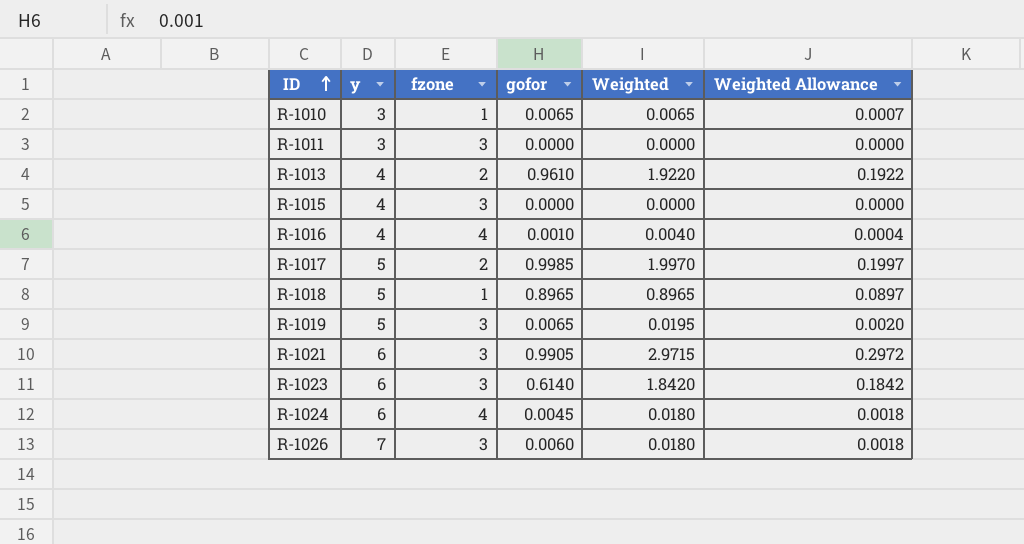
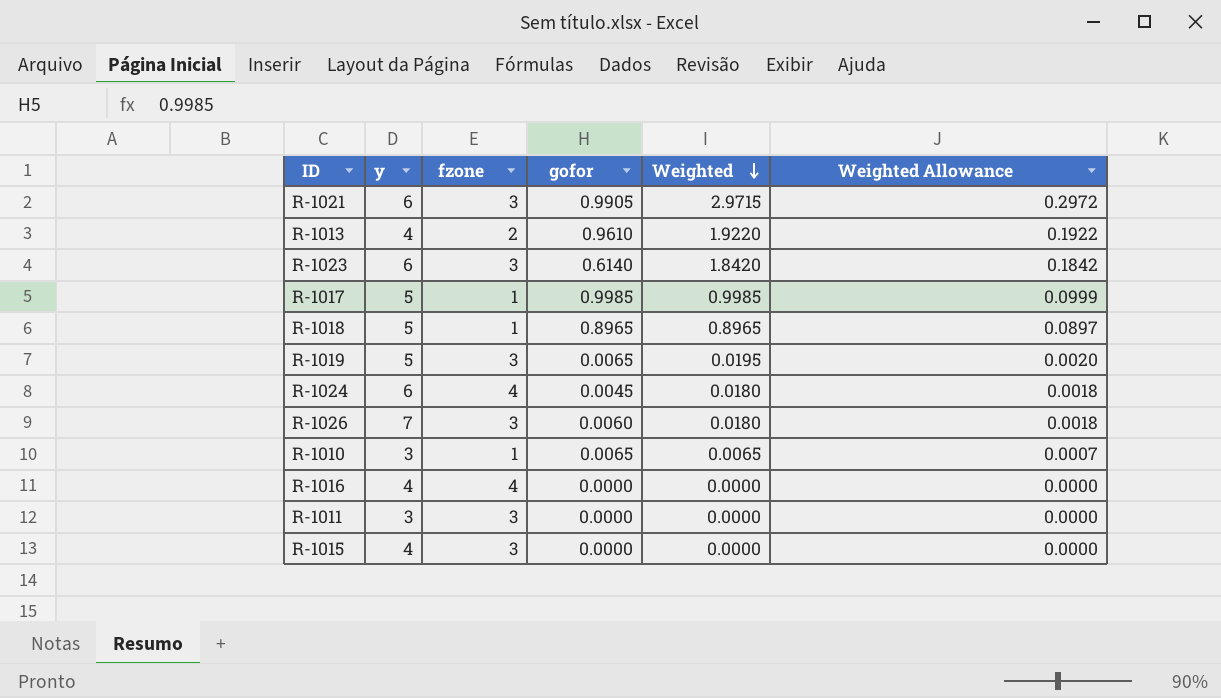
row order: ID ascending -> Weighted descending
R-1017 | fzone: 2 -> 1
R-1017 | Weighted: 1.9970 -> 0.9985
R-1017 | Weighted Allowance: 0.1997 -> 0.0999
R-1016 | gofor: 0.0010 -> 0.0000
R-1016 | Weighted: 0.0040 -> 0.0000
R-1016 | Weighted Allowance: 0.0004 -> 0.0000

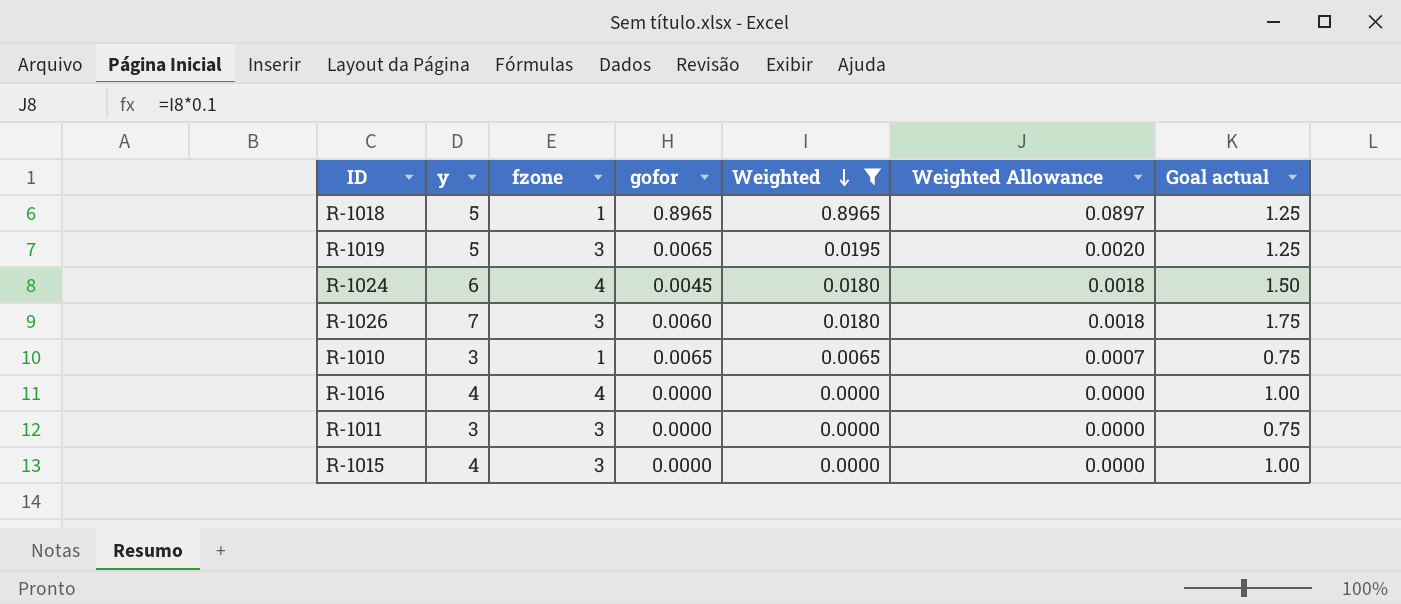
filter: none -> Weighted <= 0.8965
column Goal actual | formula: none -> [y] * 0.25

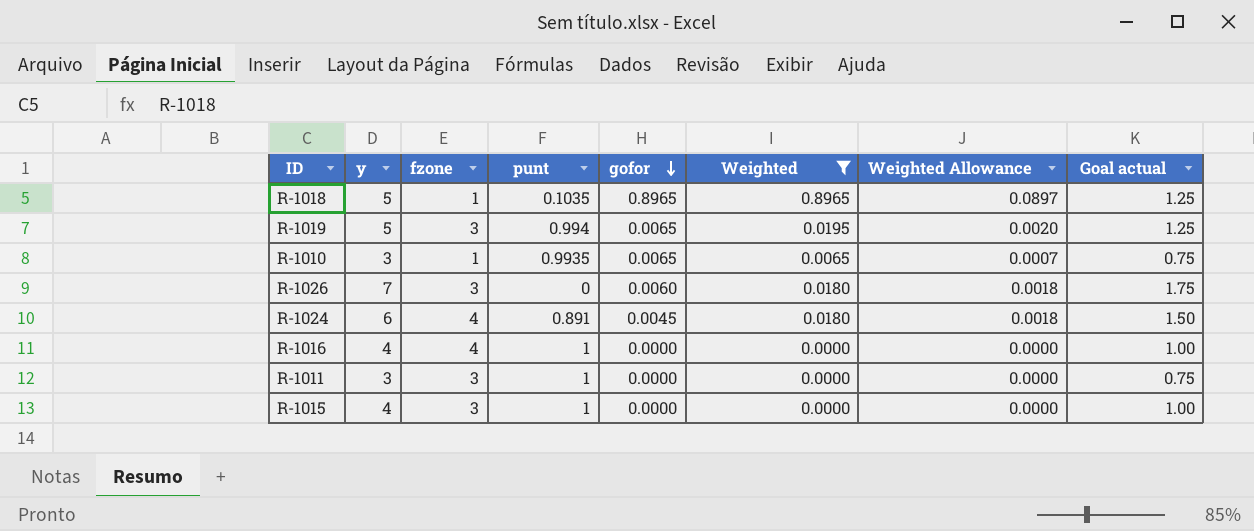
row order: Weighted descending -> gofor descending
column punt | position: none -> 4

